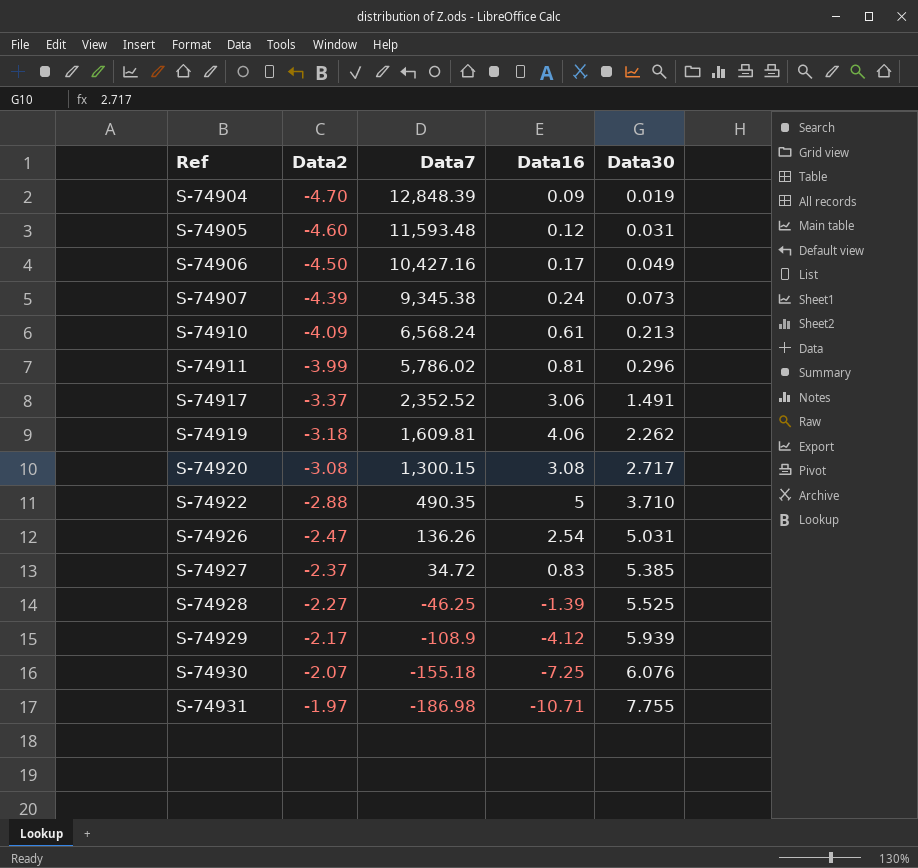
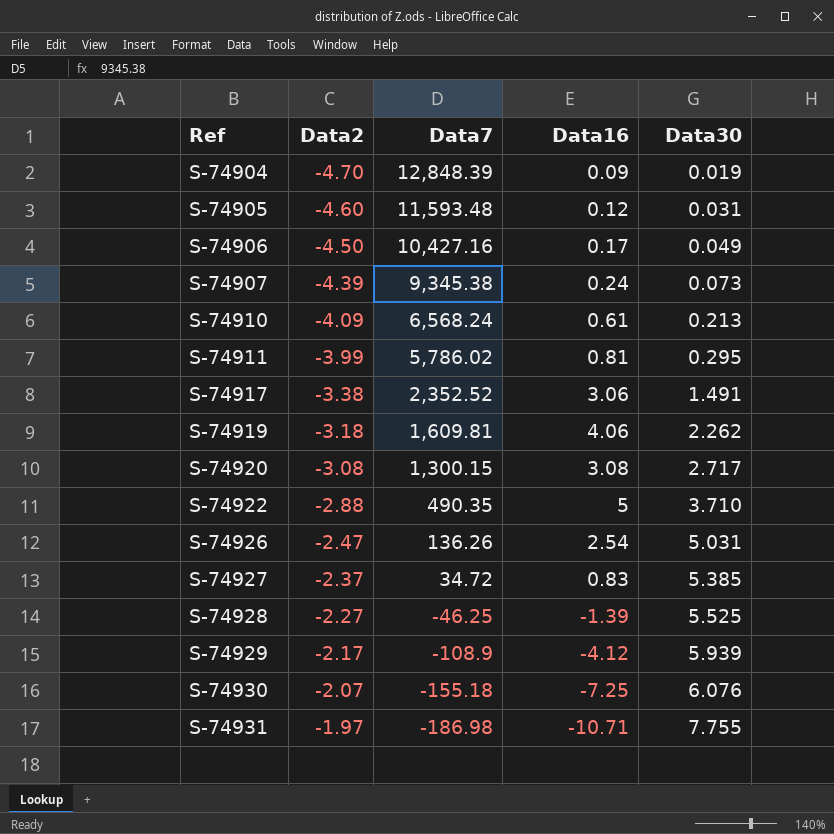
S-74911 | Data30: 0.296 -> 0.295
S-74917 | Data2: -3.37 -> -3.38

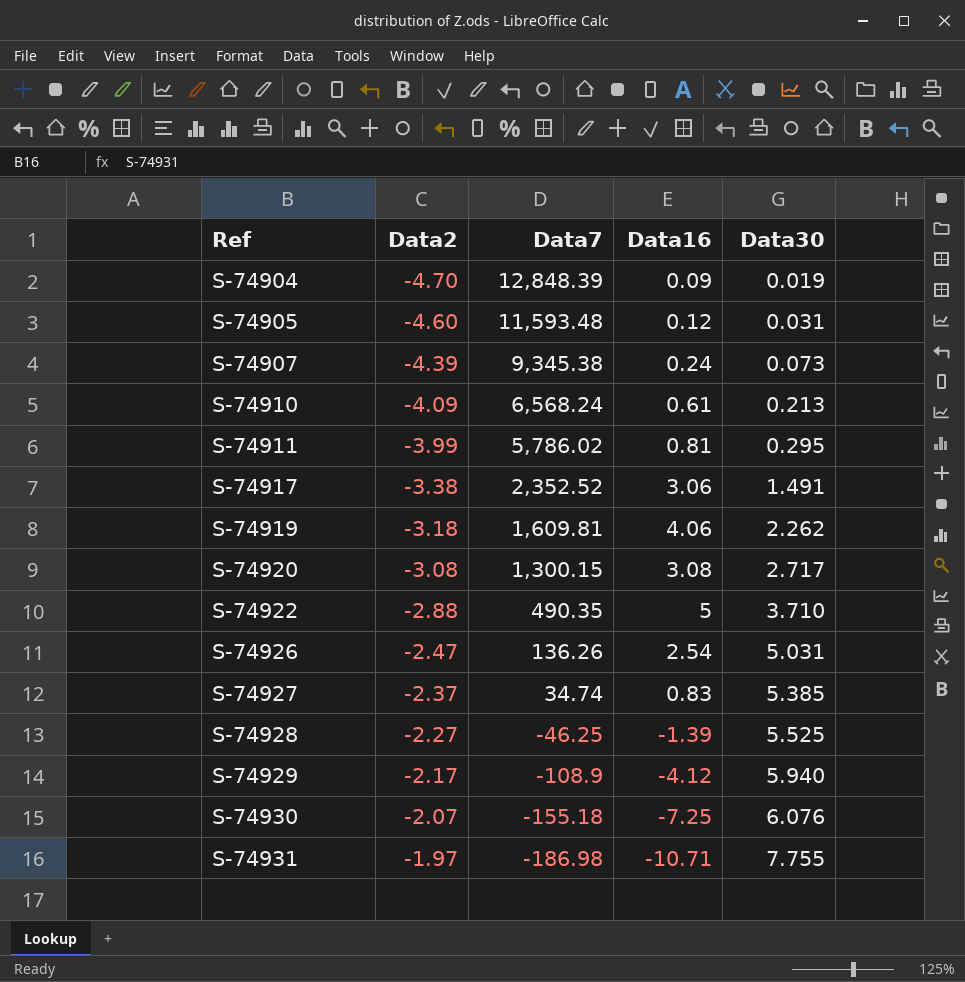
row S-74906: -4.50 | 10,427.16 | 0.17 | 0.049 -> none
S-74927 | Data7: 34.72 -> 34.74
S-74929 | Data30: 5.939 -> 5.940

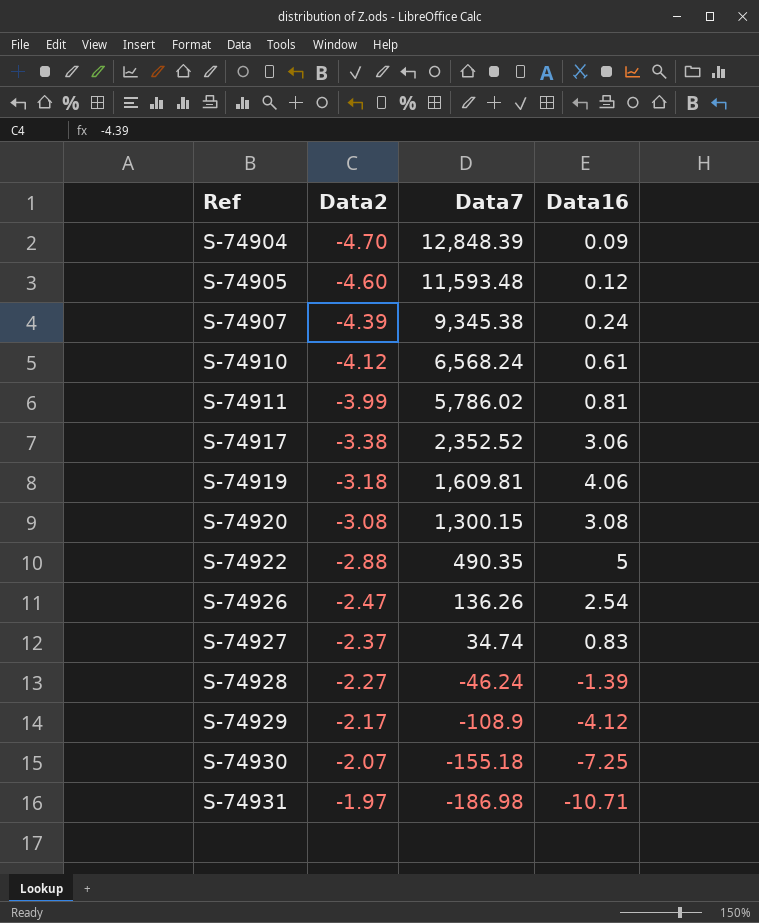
column Data30 | position: 5 -> none
S-74910 | Data2: -4.09 -> -4.12
S-74928 | Data7: -46.25 -> -46.24

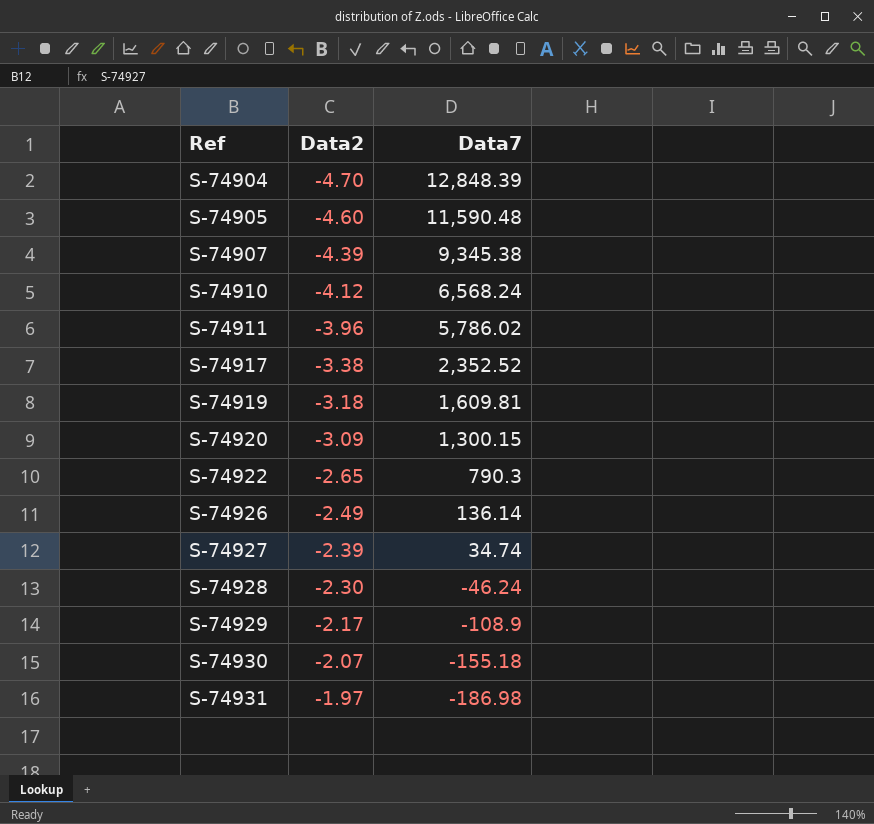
column Data16 | position: 4 -> none
S-74905 | Data7: 11,593.48 -> 11,590.48
S-74911 | Data2: -3.99 -> -3.96
S-74920 | Data2: -3.08 -> -3.09
S-74922 | Data2: -2.88 -> -2.65
S-74922 | Data7: 490.35 -> 790.3
S-74926 | Data2: -2.47 -> -2.49
S-74926 | Data7: 136.26 -> 136.14
S-74927 | Data2: -2.37 -> -2.39
S-74928 | Data2: -2.27 -> -2.30

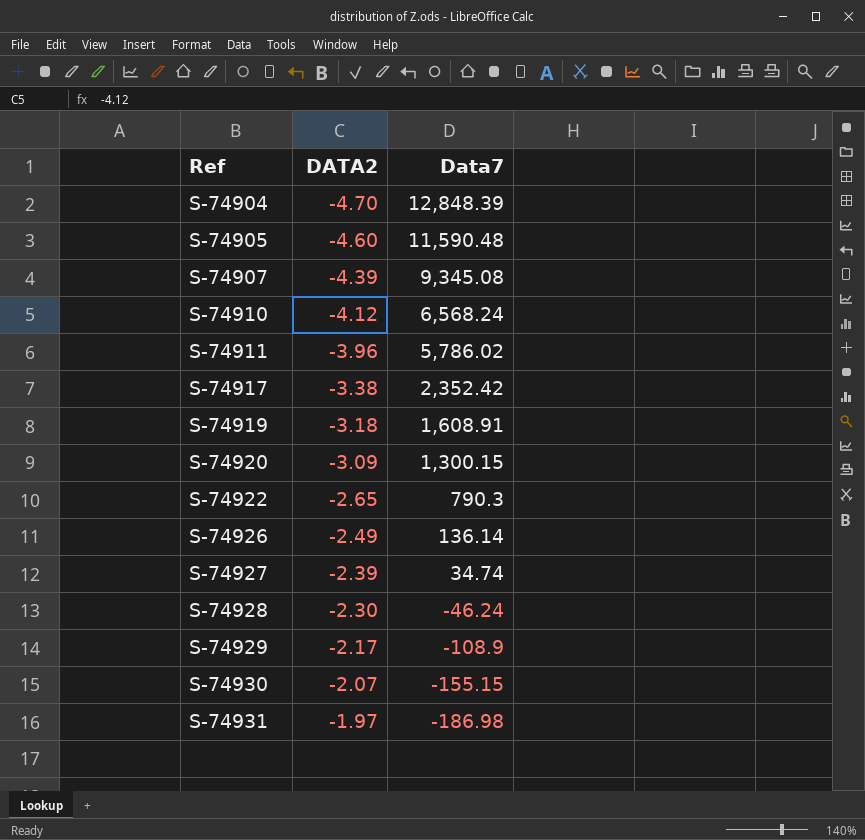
column name: Data2 -> DATA2
S-74907 | Data7: 9,345.38 -> 9,345.08
S-74917 | Data7: 2,352.52 -> 2,352.42
S-74919 | Data7: 1,609.81 -> 1,608.91
S-74930 | Data7: -155.18 -> -155.15

